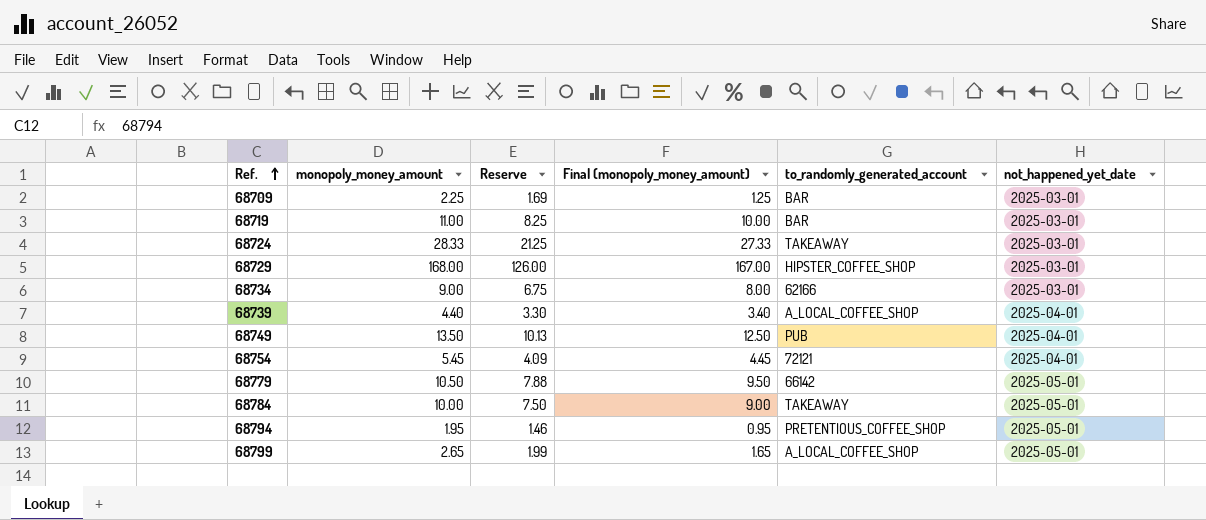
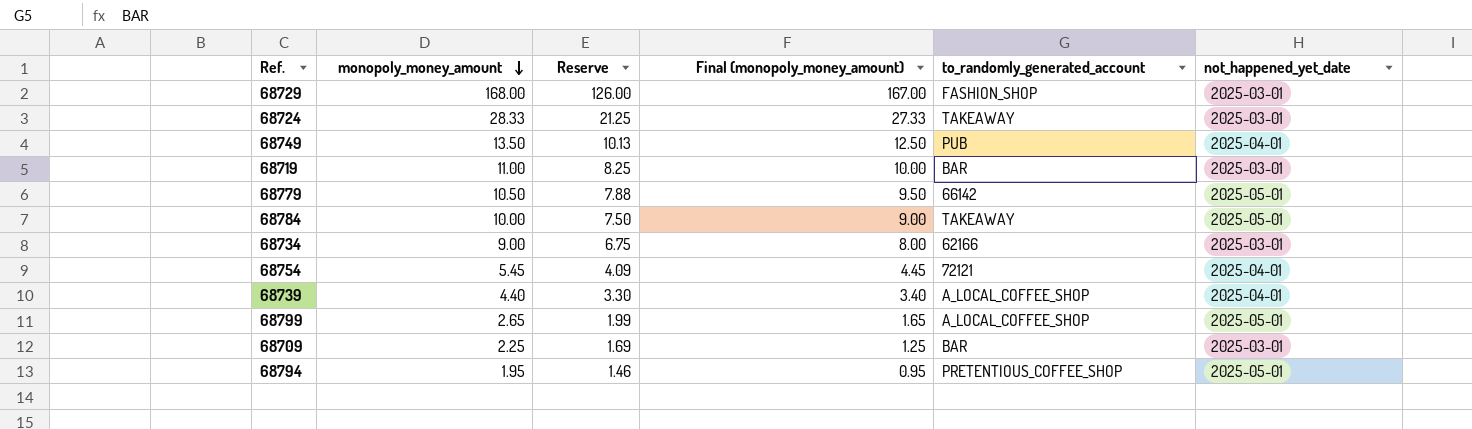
row order: Ref. ascending -> monopoly_money_amount descending
68729 | to_randomly_generated_account: HIPSTER_COFFEE_SHOP -> FASHION_SHOP

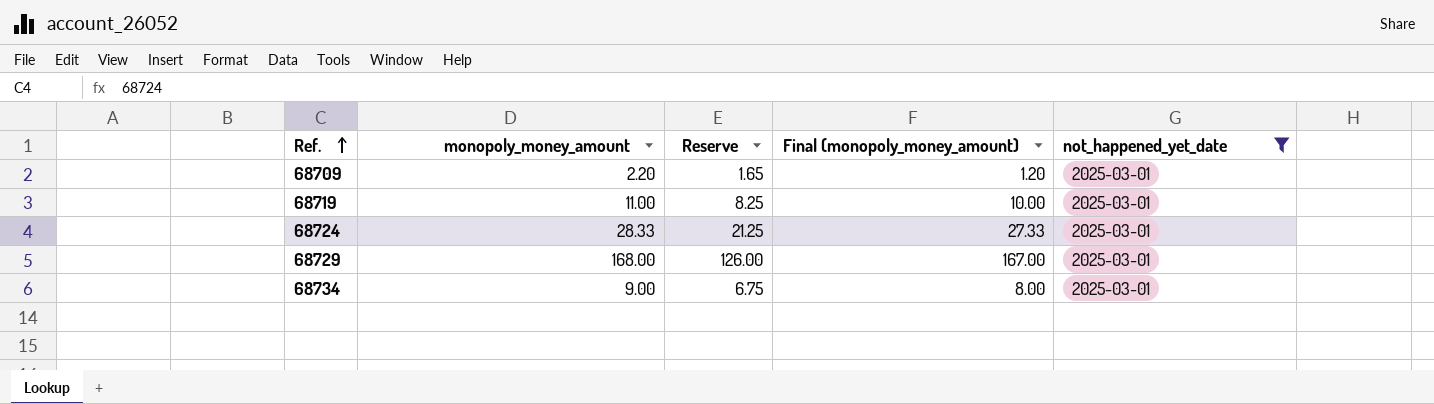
filter: none -> not_happened_yet_date = 2025-03-01
row order: monopoly_money_amount descending -> Ref. ascending
column to_randomly_generated_account | position: 5 -> none
68709 | monopoly_money_amount: 2.25 -> 2.20
68709 | Reserve: 1.69 -> 1.65
68709 | Final (monopoly_money_amount): 1.25 -> 1.20

